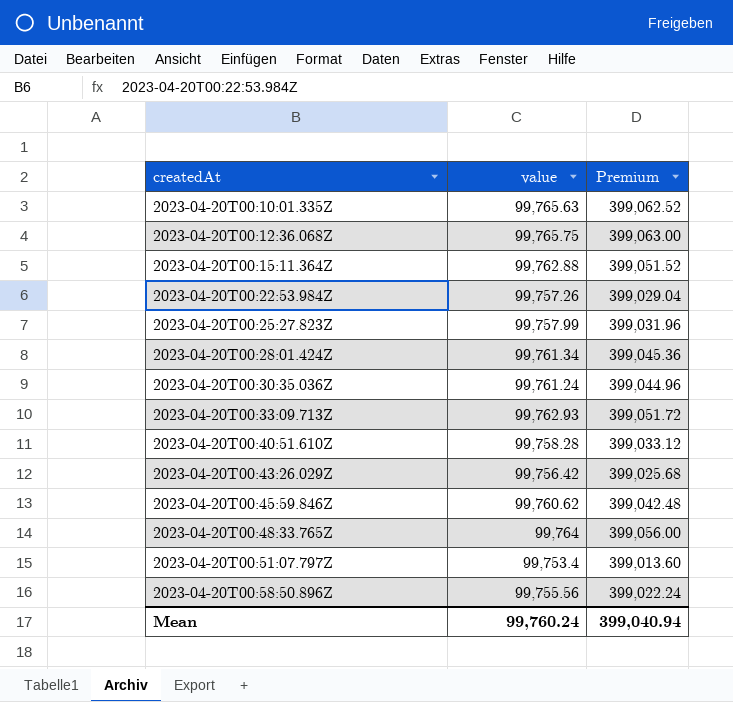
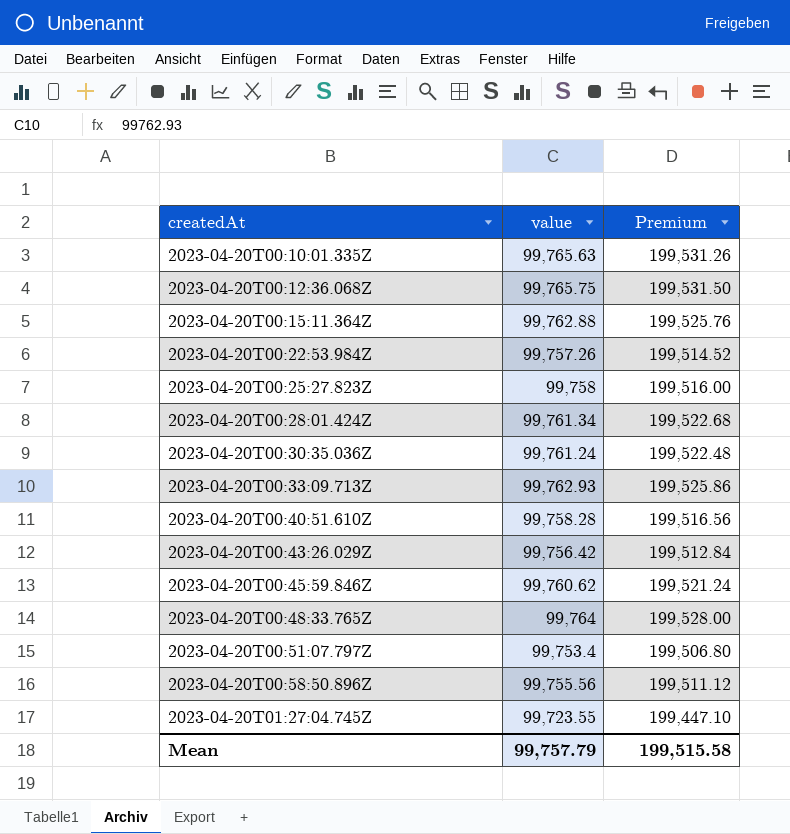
column Premium | formula: [value] * 4 -> [value] * 2
2023-04-20T00:25:27.823Z | value: 99,757.99 -> 99,758
row 2023-04-20T01:27:04.745Z: none -> 99,723.55 | 199,447.10
Mean | value: 99,760.24 -> 99,757.79
Mean | Premium: 399,040.94 -> 199,515.58

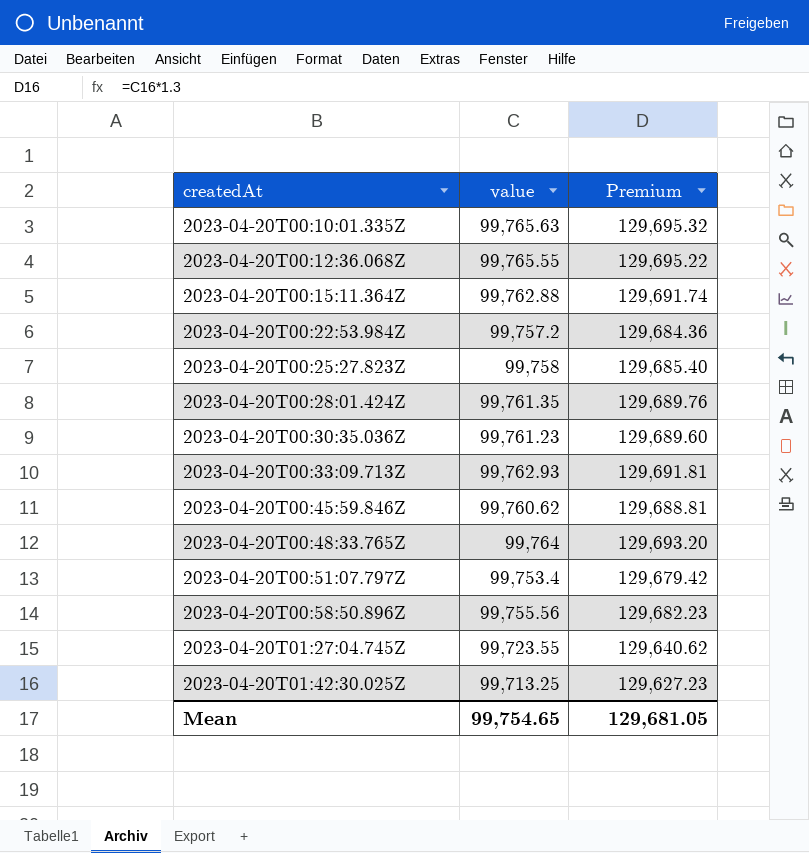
column Premium | formula: [value] * 2 -> [value] * 1.3
row 2023-04-20T00:40:51.610Z: 99,758.28 | 199,516.56 -> none
row 2023-04-20T00:43:26.029Z: 99,756.42 | 199,512.84 -> none
2023-04-20T00:12:36.068Z | value: 99,765.75 -> 99,765.55
2023-04-20T00:22:53.984Z | value: 99,757.26 -> 99,757.2
2023-04-20T00:28:01.424Z | value: 99,761.34 -> 99,761.35
2023-04-20T00:30:35.036Z | value: 99,761.24 -> 99,761.23
row 2023-04-20T01:42:30.025Z: none -> 99,713.25 | 129,627.23
Mean | value: 99,757.79 -> 99,754.65
Mean | Premium: 199,515.58 -> 129,681.05

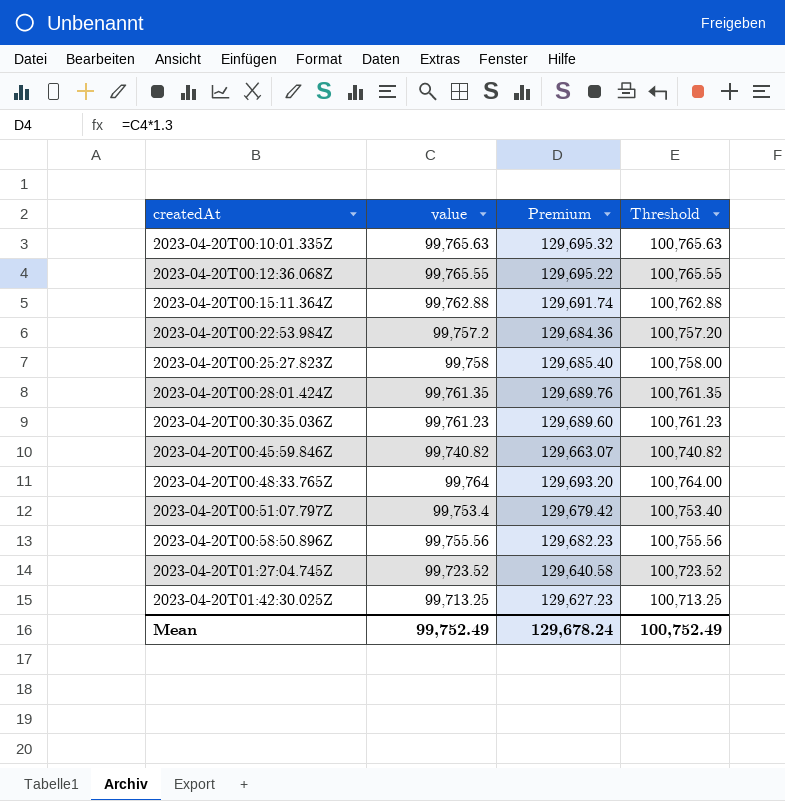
column Threshold | formula: none -> [value] + 1000
row 2023-04-20T00:33:09.713Z: 99,762.93 | 129,691.81 -> none
2023-04-20T00:45:59.846Z | value: 99,760.62 -> 99,740.82
2023-04-20T00:45:59.846Z | Premium: 129,688.81 -> 129,663.07
2023-04-20T01:27:04.745Z | value: 99,723.55 -> 99,723.52
2023-04-20T01:27:04.745Z | Premium: 129,640.62 -> 129,640.58
Mean | value: 99,754.65 -> 99,752.49
Mean | Premium: 129,681.05 -> 129,678.24

